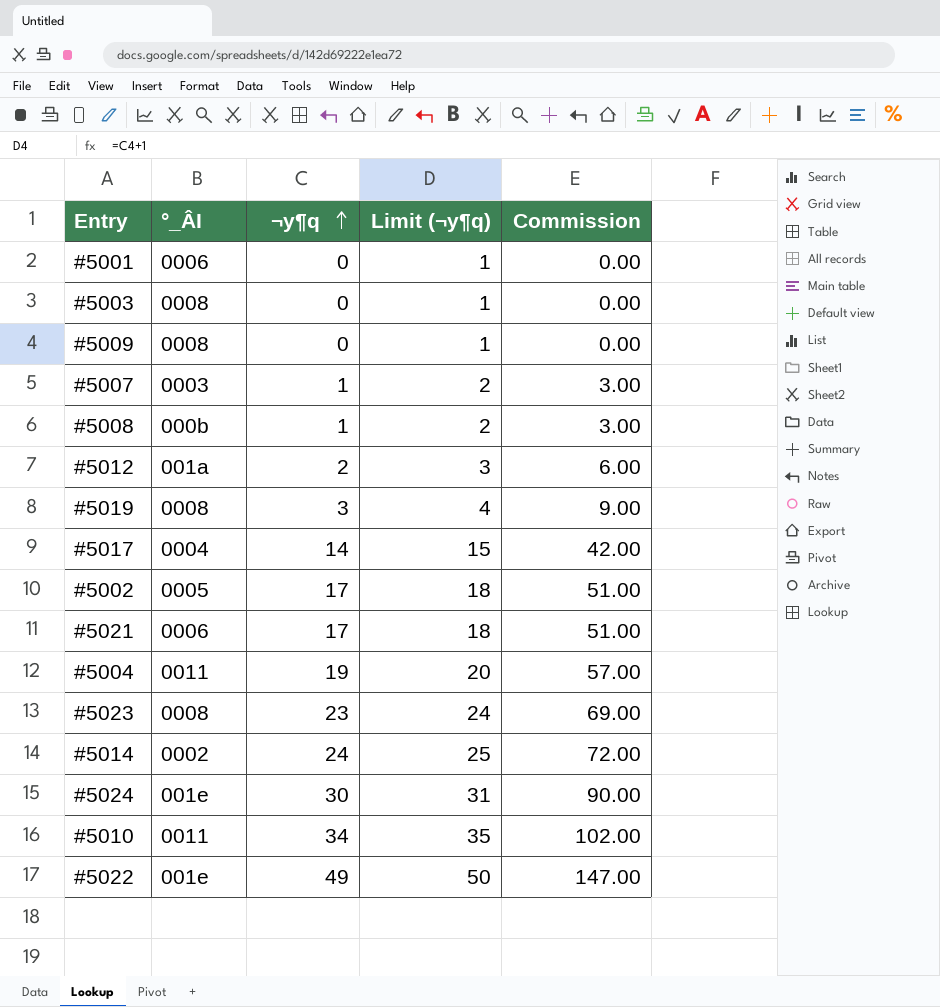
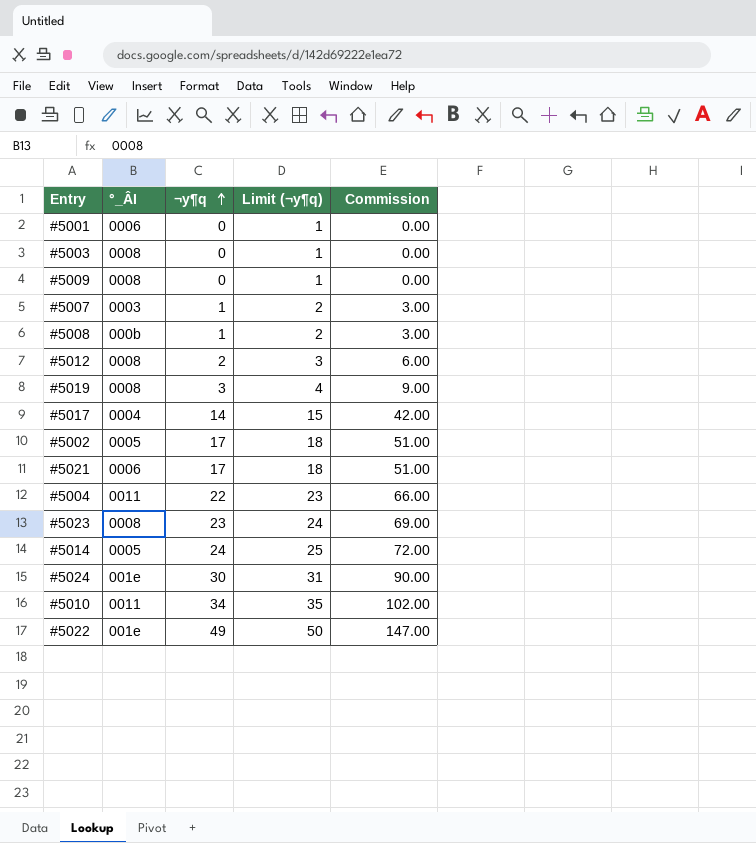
#5012 | °_ÂI: 001a -> 0008
#5004 | ¬y¶q: 19 -> 22
#5004 | Limit (¬y¶q): 20 -> 23
#5004 | Commission: 57.00 -> 66.00
#5014 | °_ÂI: 0002 -> 0005

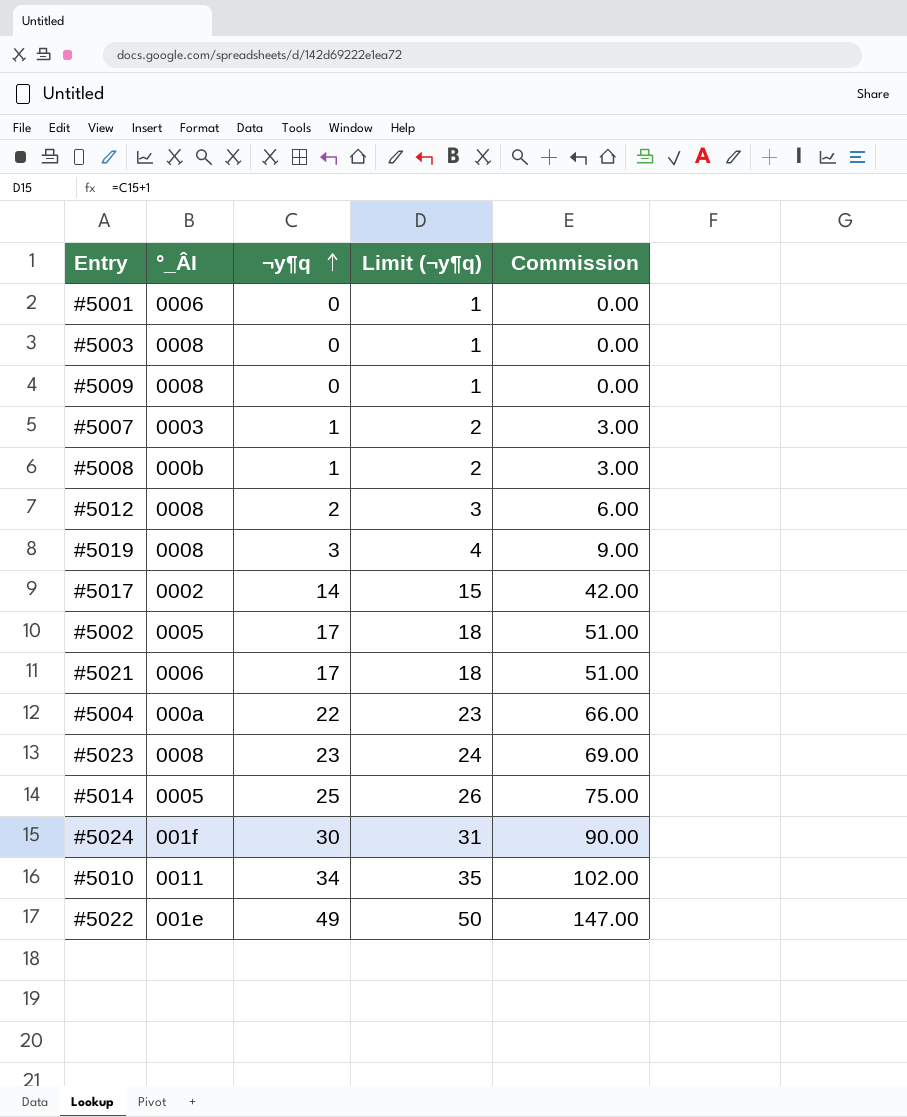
#5017 | °_ÂI: 0004 -> 0002
#5004 | °_ÂI: 0011 -> 000a
#5014 | ¬y¶q: 24 -> 25
#5014 | Limit (¬y¶q): 25 -> 26
#5014 | Commission: 72.00 -> 75.00
#5024 | °_ÂI: 001e -> 001f

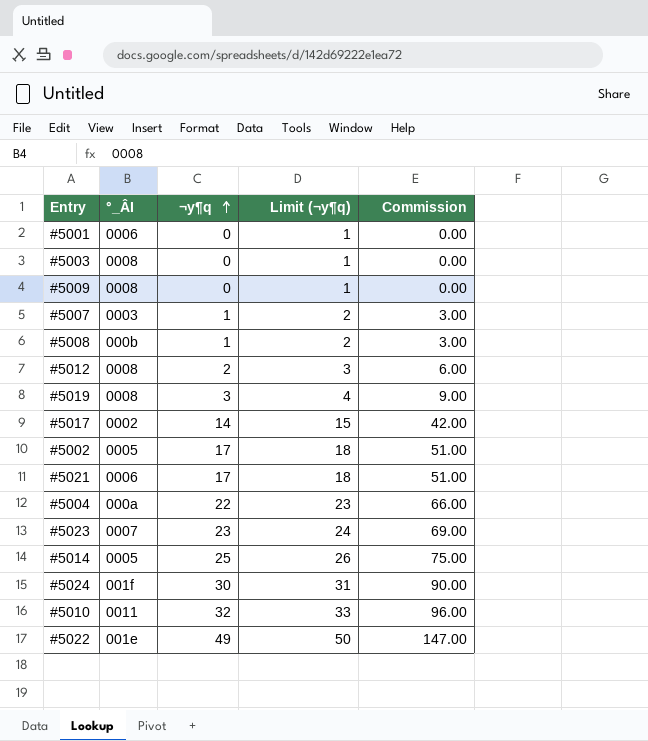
#5023 | °_ÂI: 0008 -> 0007
#5010 | ¬y¶q: 34 -> 32
#5010 | Limit (¬y¶q): 35 -> 33
#5010 | Commission: 102.00 -> 96.00

